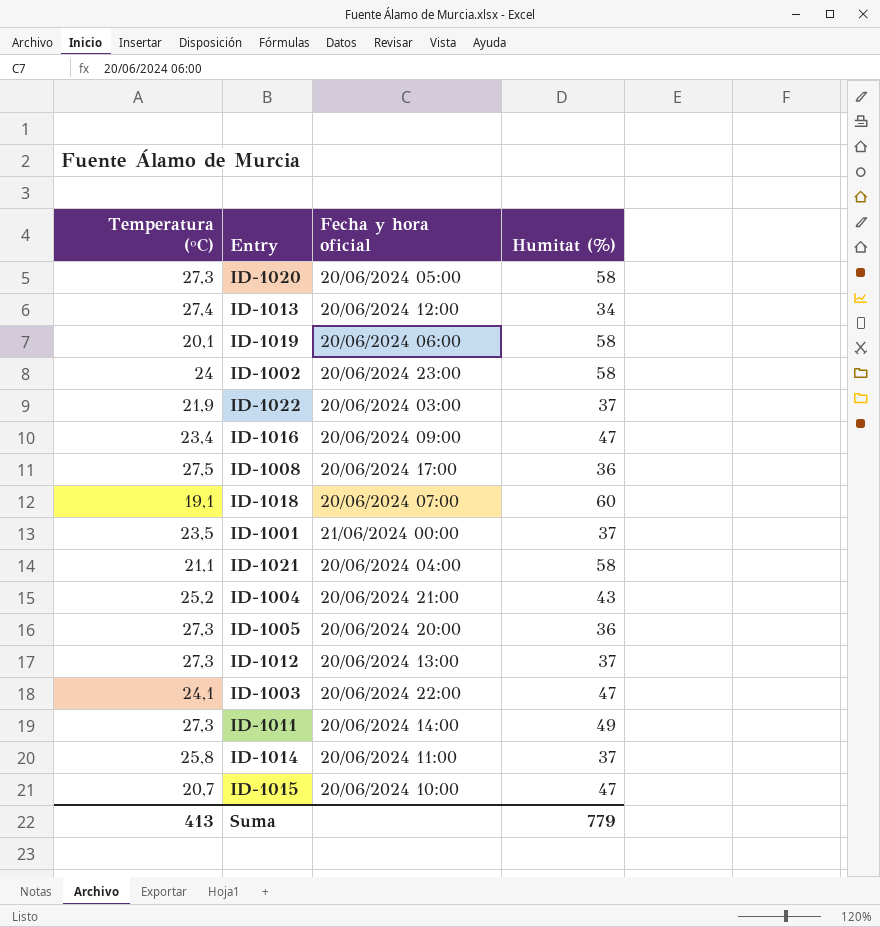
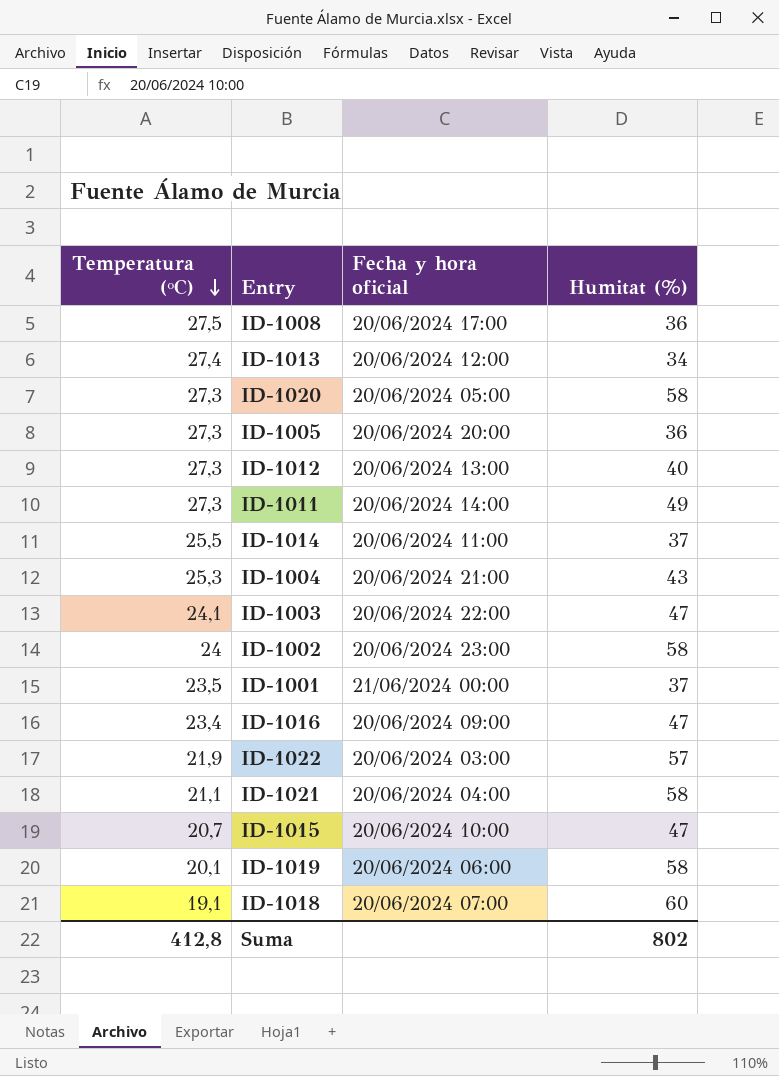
row order: none -> Temperatura (ºC) descending
ID-1012 | Humitat (%): 37 -> 40
ID-1014 | Temperatura (ºC): 25,8 -> 25,5
ID-1004 | Temperatura (ºC): 25,2 -> 25,3
ID-1022 | Humitat (%): 37 -> 57
Suma | Temperatura (ºC): 413 -> 412,8
Suma | Humitat (%): 779 -> 802

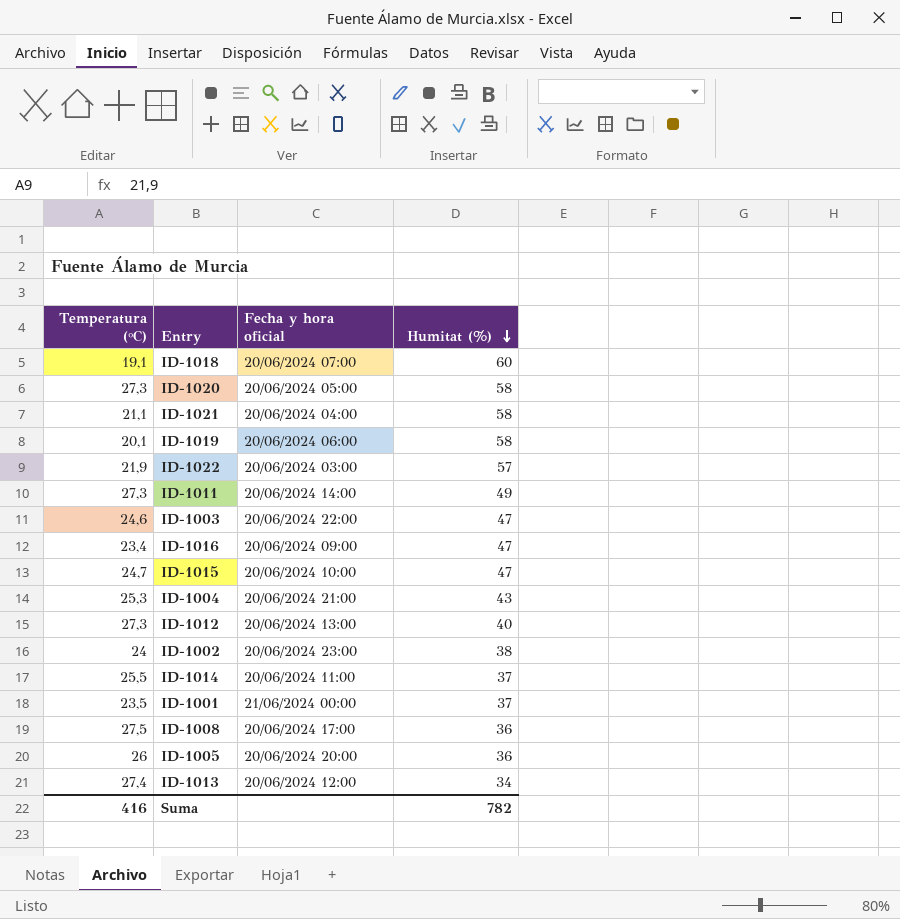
row order: Temperatura (ºC) descending -> Humitat (%) descending
ID-1003 | Temperatura (ºC): 24,1 -> 24,6
ID-1015 | Temperatura (ºC): 20,7 -> 24,7
ID-1002 | Humitat (%): 58 -> 38
ID-1005 | Temperatura (ºC): 27,3 -> 26
Suma | Temperatura (ºC): 412,8 -> 416
Suma | Humitat (%): 802 -> 782

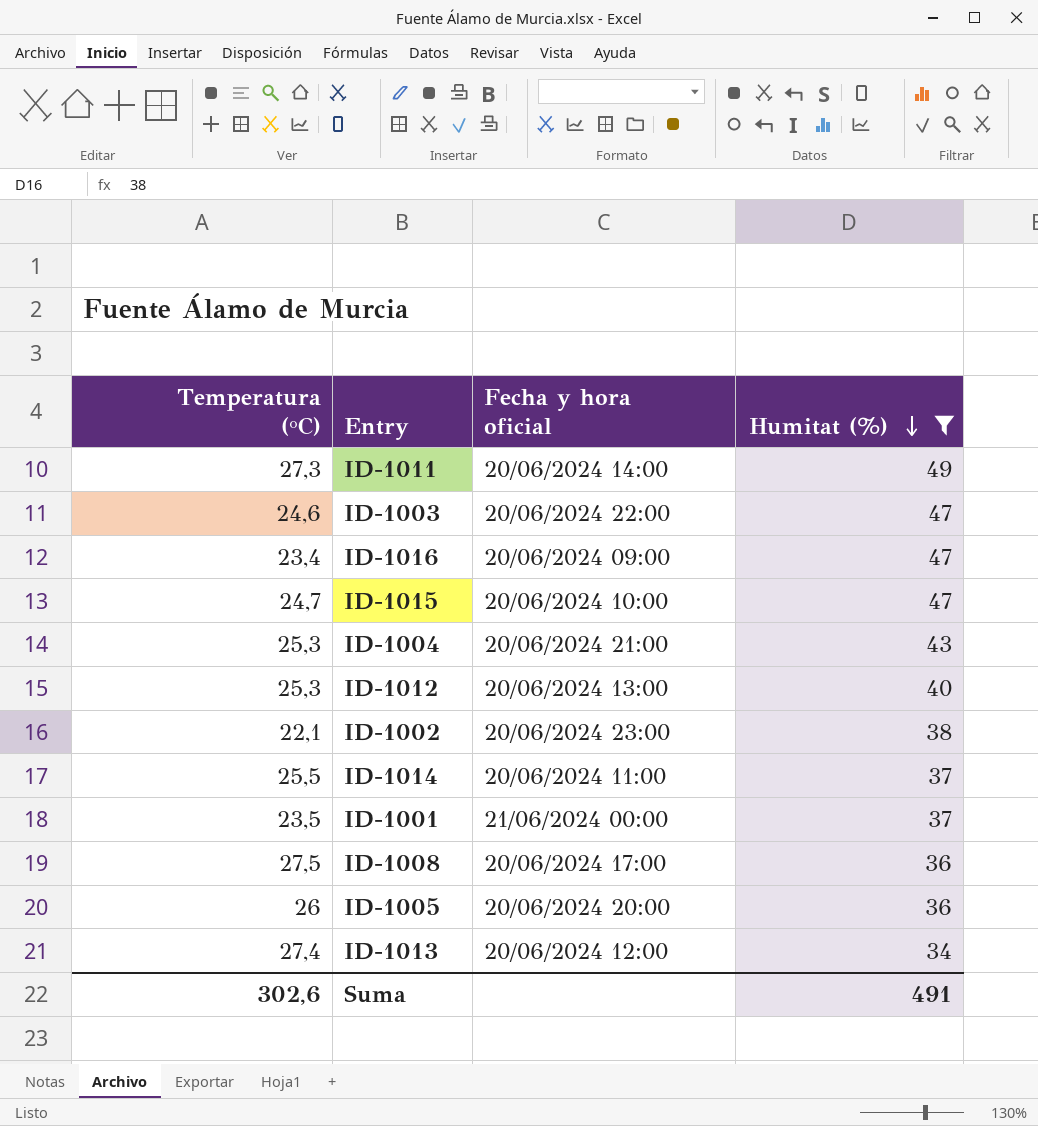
filter: none -> Humitat (%) <= 49
ID-1012 | Temperatura (ºC): 27,3 -> 25,3
ID-1002 | Temperatura (ºC): 24 -> 22,1
Suma | Temperatura (ºC): 416 -> 302,6
Suma | Humitat (%): 782 -> 491

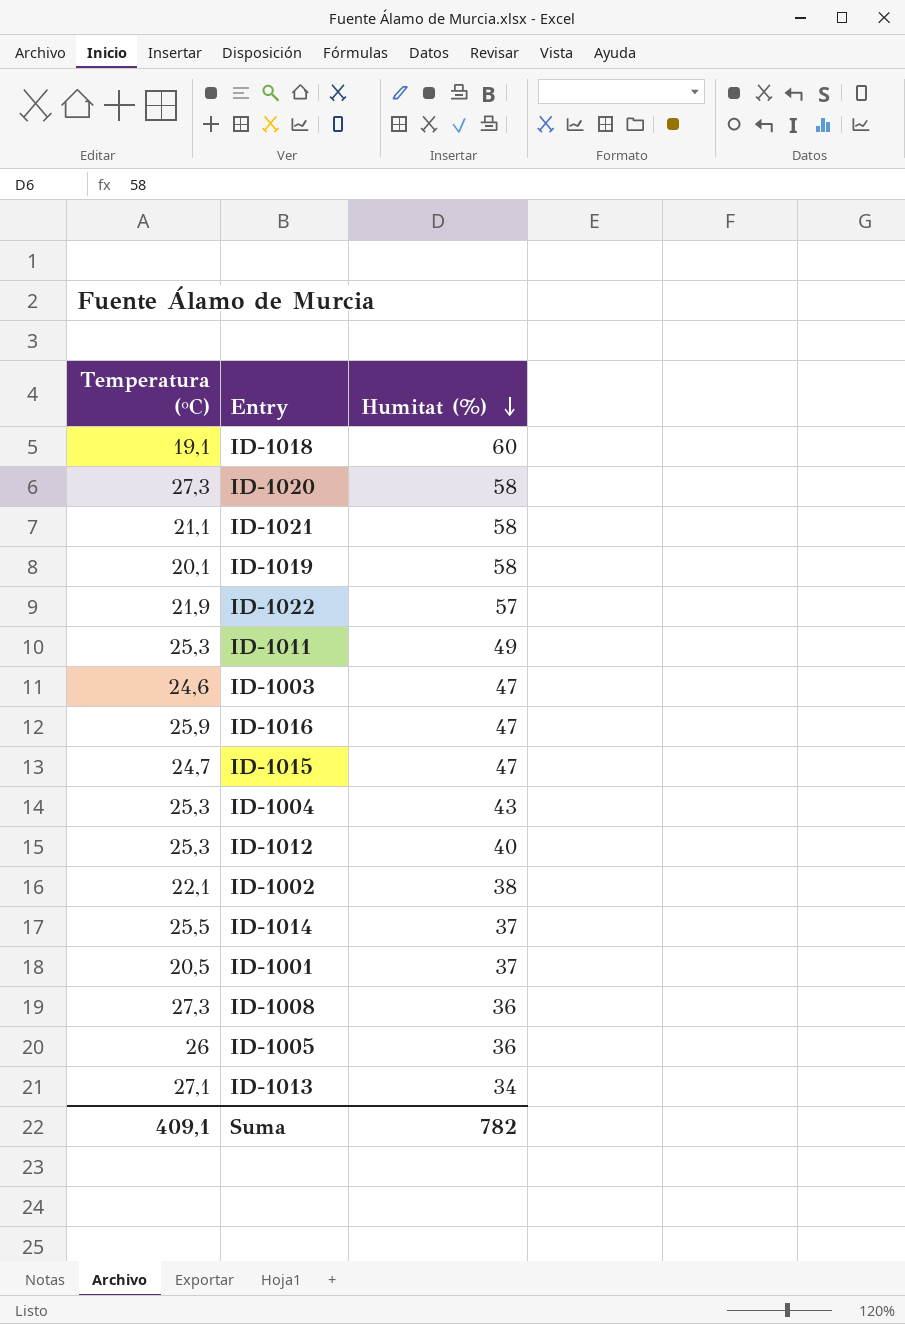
filter: Humitat (%) <= 49 -> none
column Fecha y hora oficial | position: 3 -> none
ID-1011 | Temperatura (ºC): 27,3 -> 25,3
ID-1016 | Temperatura (ºC): 23,4 -> 25,9
ID-1001 | Temperatura (ºC): 23,5 -> 20,5
ID-1008 | Temperatura (ºC): 27,5 -> 27,3
ID-1013 | Temperatura (ºC): 27,4 -> 27,1
Suma | Temperatura (ºC): 302,6 -> 409,1
Suma | Humitat (%): 491 -> 782

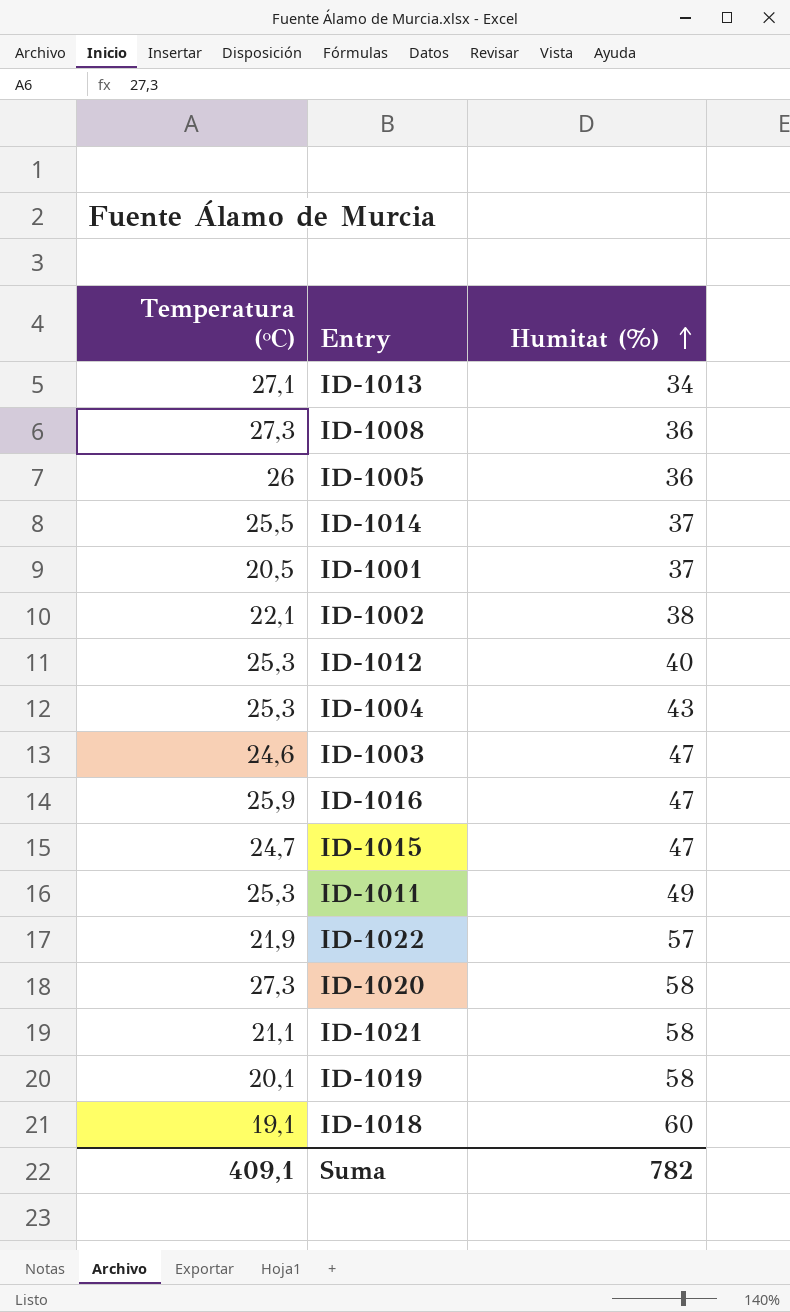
row order: Humitat (%) descending -> Humitat (%) ascending

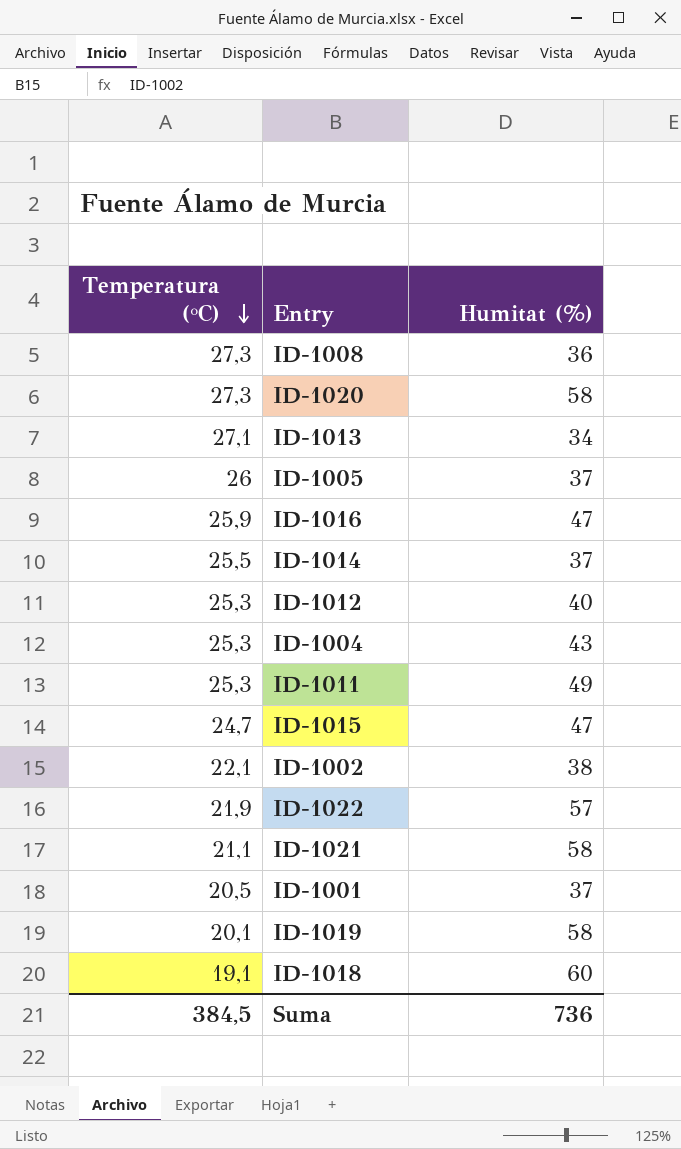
row order: Humitat (%) ascending -> Temperatura (ºC) descending
row ID-1003: 24,6 | 47 -> none
ID-1005 | Humitat (%): 36 -> 37
Suma | Temperatura (ºC): 409,1 -> 384,5
Suma | Humitat (%): 782 -> 736

